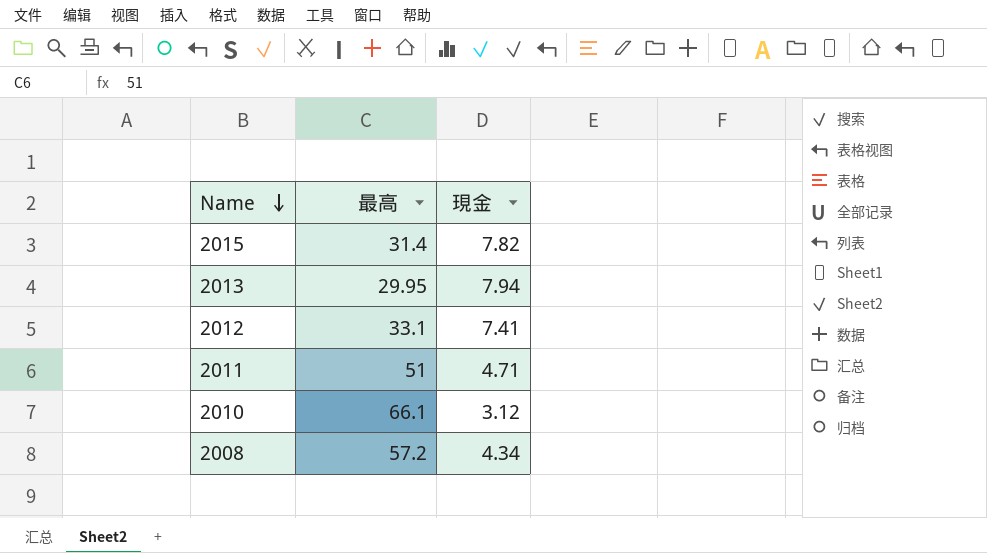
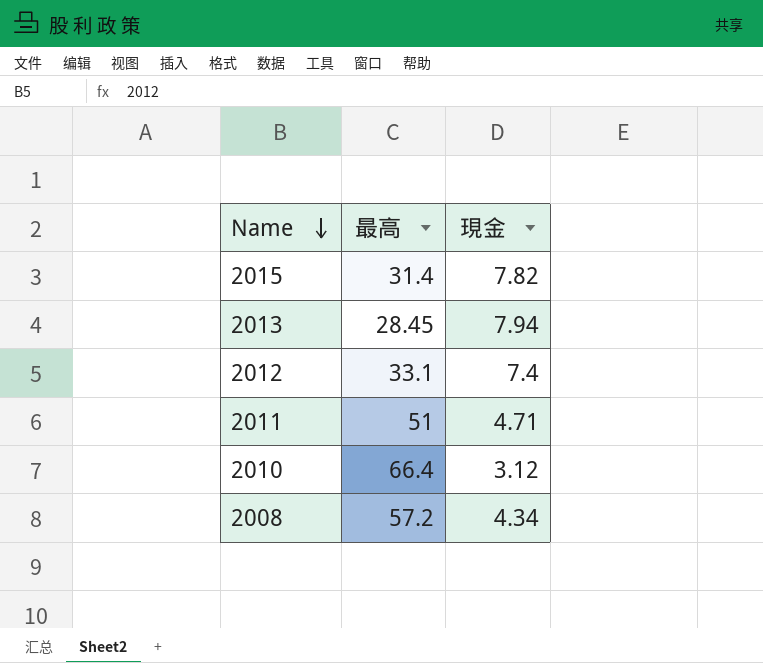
2013 | 最高: 29.95 -> 28.45
2012 | 現金: 7.41 -> 7.4
2010 | 最高: 66.1 -> 66.4

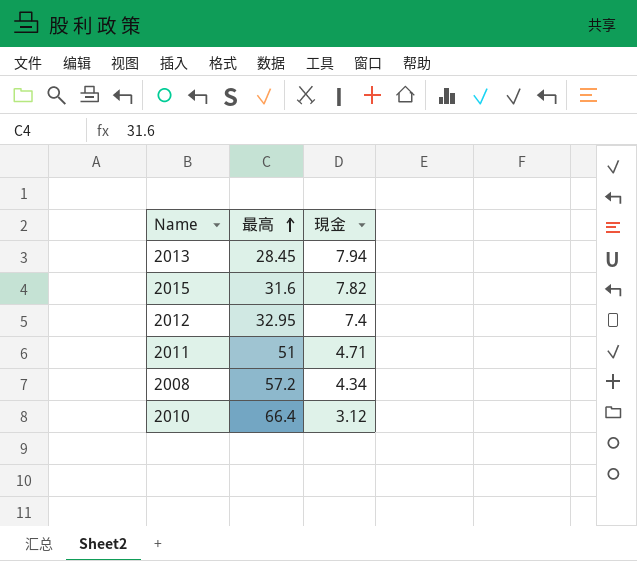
row order: Name descending -> 最高 ascending
2015 | 最高: 31.4 -> 31.6
2012 | 最高: 33.1 -> 32.95

